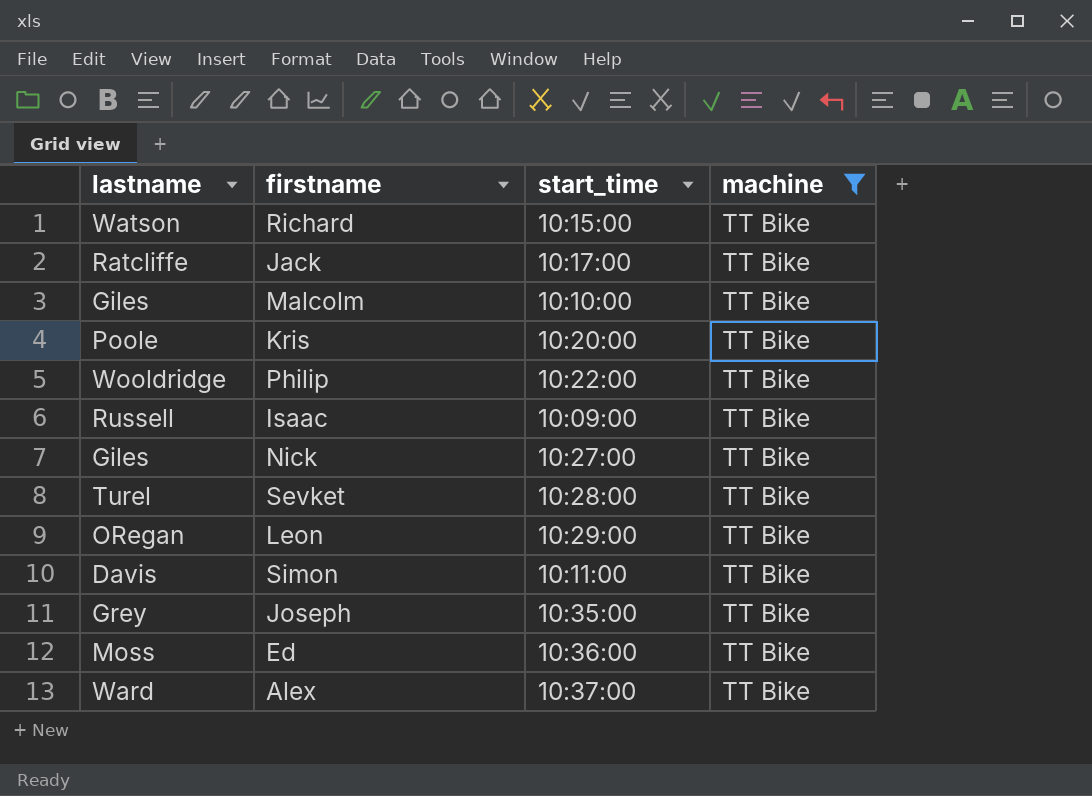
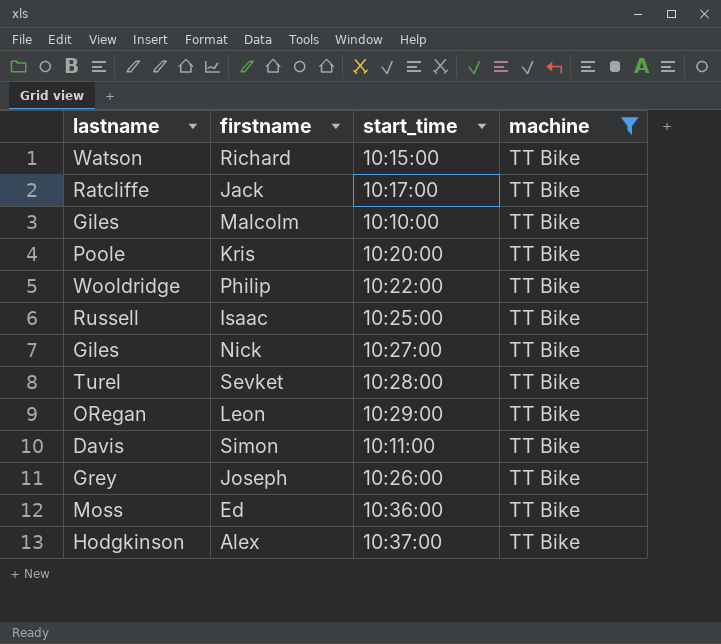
Isaac | start_time: 10:09:00 -> 10:25:00
Joseph | start_time: 10:35:00 -> 10:26:00
Alex | lastname: Ward -> Hodgkinson

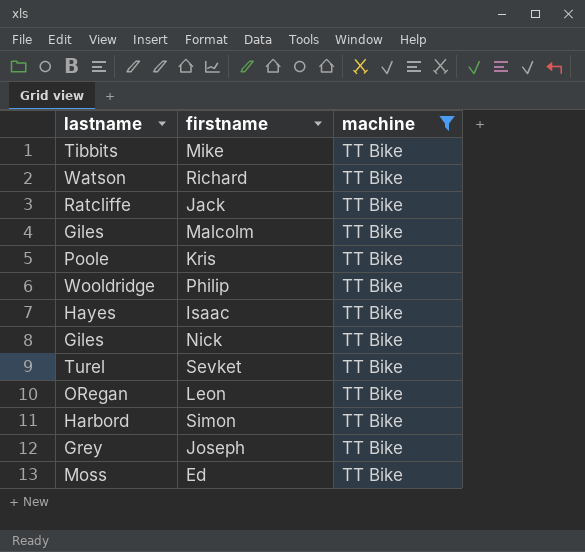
column start_time | position: 3 -> none
row Alex: Hodgkinson | 10:37:00 | TT Bike -> none
row Mike: none -> Tibbits | TT Bike
Isaac | lastname: Russell -> Hayes
Simon | lastname: Davis -> Harbord

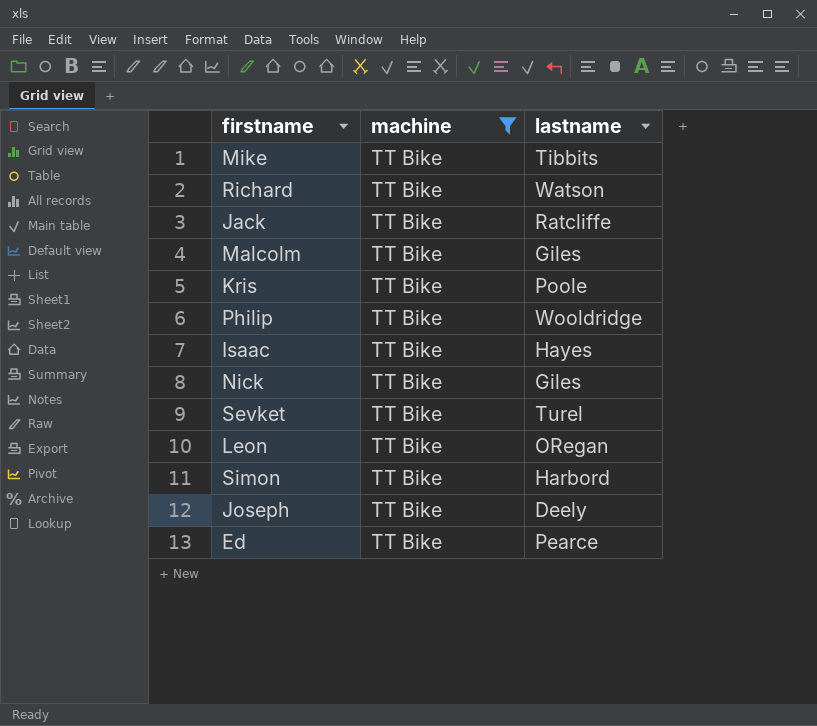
column lastname | position: 1 -> 3
Joseph | lastname: Grey -> Deely
Ed | lastname: Moss -> Pearce

